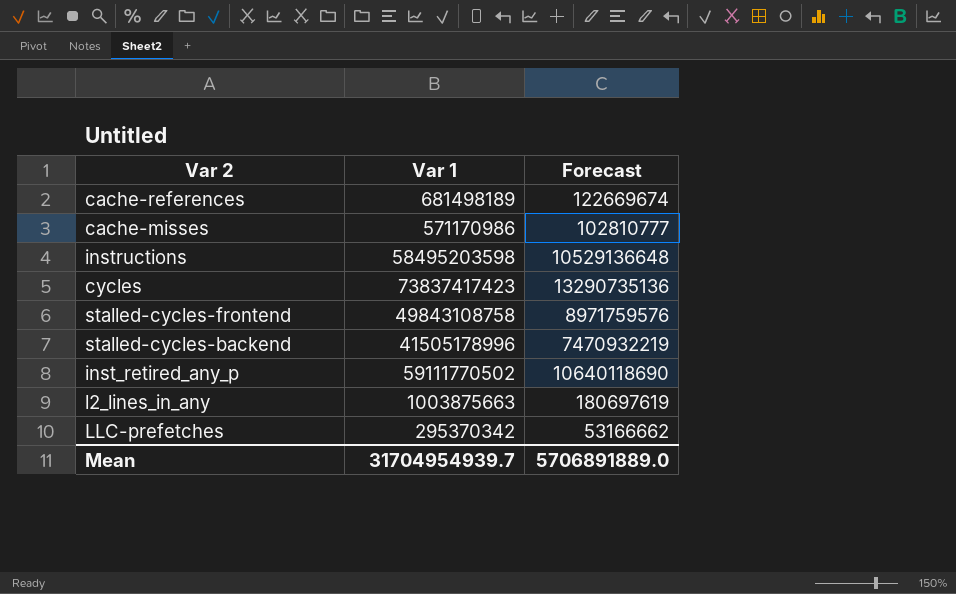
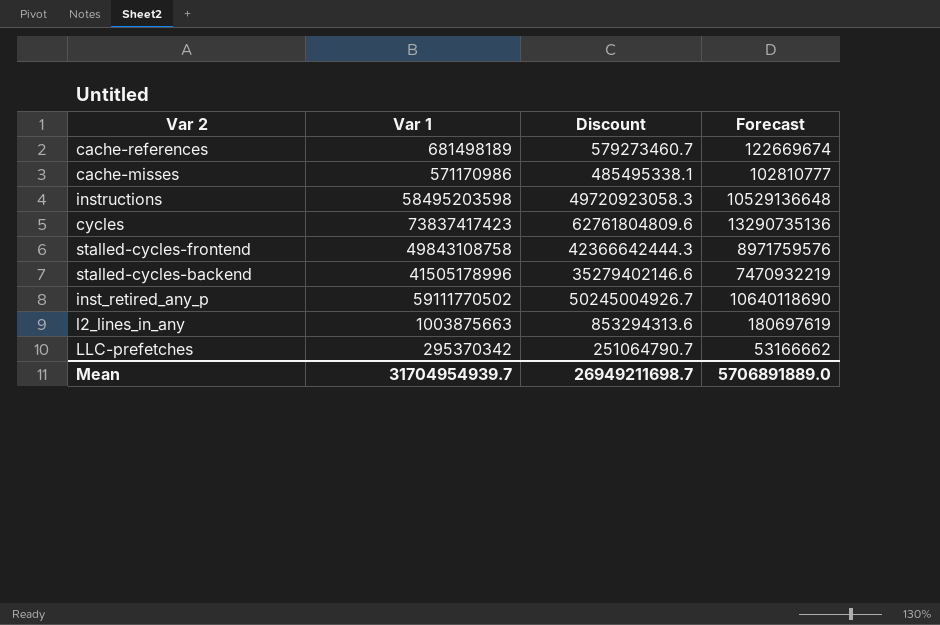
column Discount | formula: none -> [Var 1] * 0.85

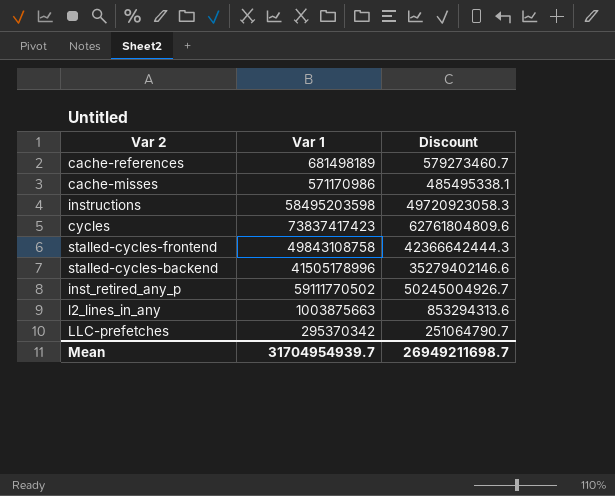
column Forecast | formula: [Var 1] * 0.18 -> none

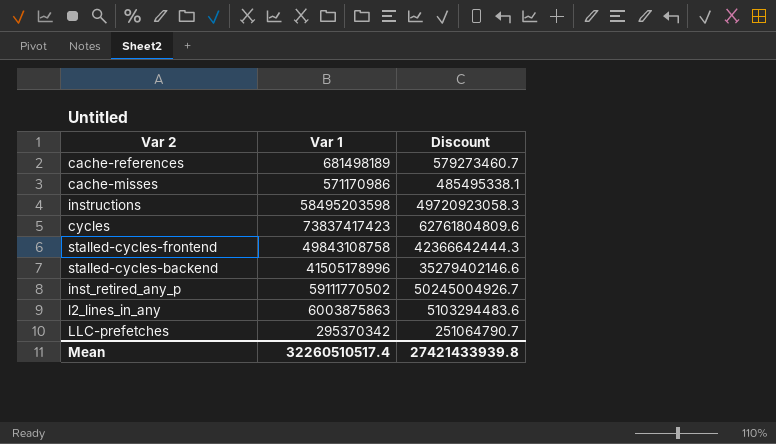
l2_lines_in_any | Var 1: 1003875663 -> 6003875863
l2_lines_in_any | Discount: 853294313.6 -> 5103294483.6
Mean | Var 1: 31704954939.7 -> 32260510517.4
Mean | Discount: 26949211698.7 -> 27421433939.8

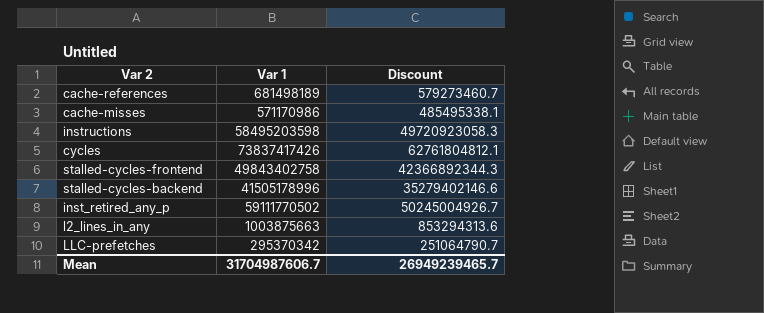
cycles | Var 1: 73837417423 -> 73837417426
cycles | Discount: 62761804809.6 -> 62761804812.1
stalled-cycles-frontend | Var 1: 49843108758 -> 49843402758
stalled-cycles-frontend | Discount: 42366642444.3 -> 42366892344.3
l2_lines_in_any | Var 1: 6003875863 -> 1003875663
l2_lines_in_any | Discount: 5103294483.6 -> 853294313.6
Mean | Var 1: 32260510517.4 -> 31704987606.7
Mean | Discount: 27421433939.8 -> 26949239465.7

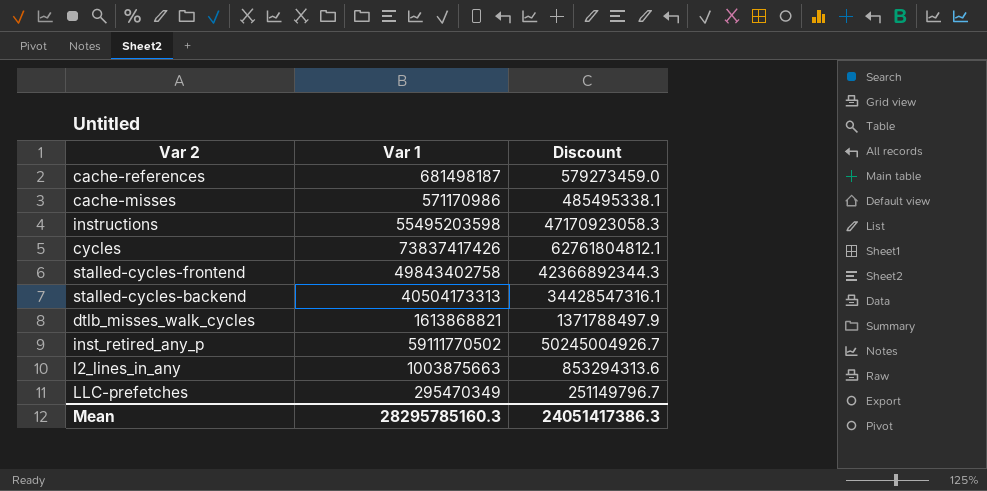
cache-references | Var 1: 681498189 -> 681498187
cache-references | Discount: 579273460.7 -> 579273459.0
instructions | Var 1: 58495203598 -> 55495203598
instructions | Discount: 49720923058.3 -> 47170923058.3
stalled-cycles-backend | Var 1: 41505178996 -> 40504173313
stalled-cycles-backend | Discount: 35279402146.6 -> 34428547316.1
row dtlb_misses_walk_cycles: none -> 1613868821 | 1371788497.9
LLC-prefetches | Var 1: 295370342 -> 295470349
LLC-prefetches | Discount: 251064790.7 -> 251149796.7
Mean | Var 1: 31704987606.7 -> 28295785160.3
Mean | Discount: 26949239465.7 -> 24051417386.3

